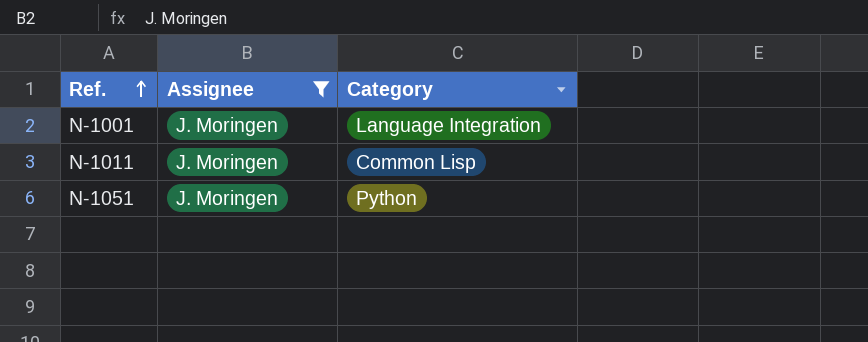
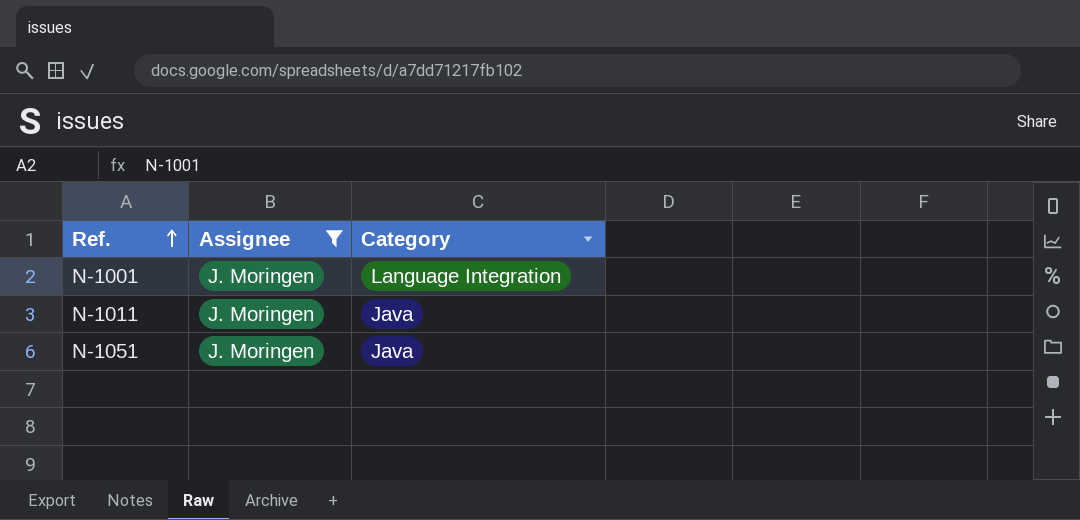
N-1011 | Category: Common Lisp -> Java
N-1051 | Category: Python -> Java

